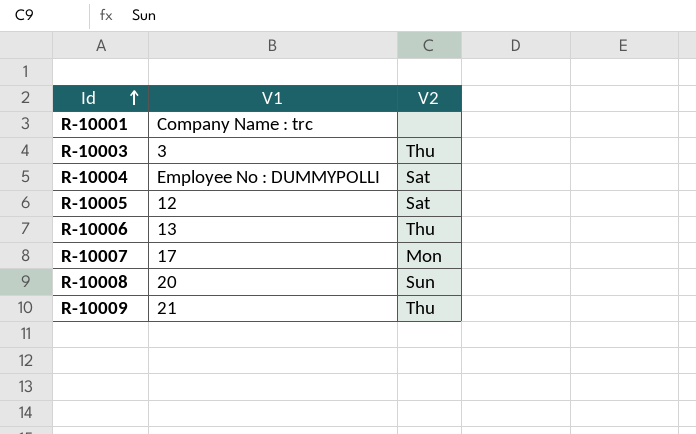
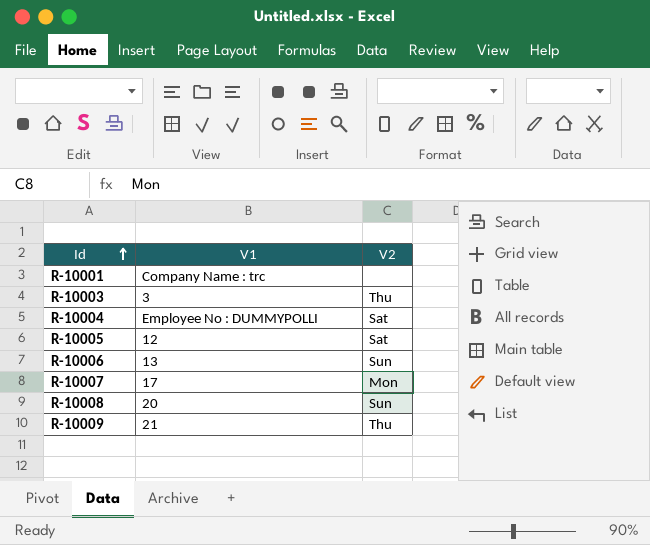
R-10006 | V2: Thu -> Sun

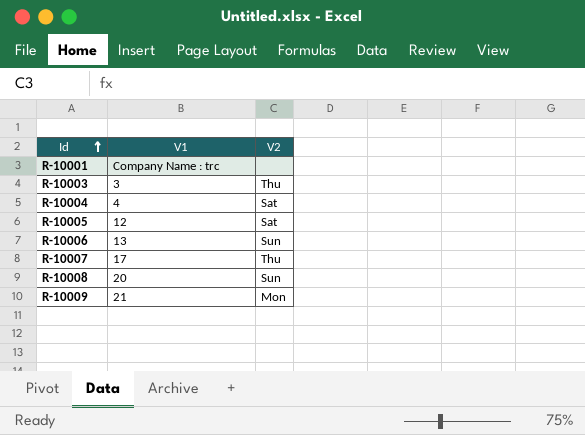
R-10004 | V1: Employee No : DUMMYPOLLI -> 4
R-10007 | V2: Mon -> Thu
R-10009 | V2: Thu -> Mon

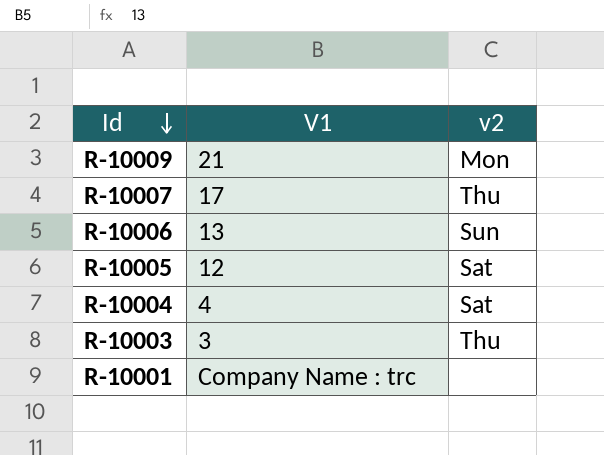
row order: Id ascending -> Id descending
column name: V2 -> v2
row R-10008: 20 | Sun -> none

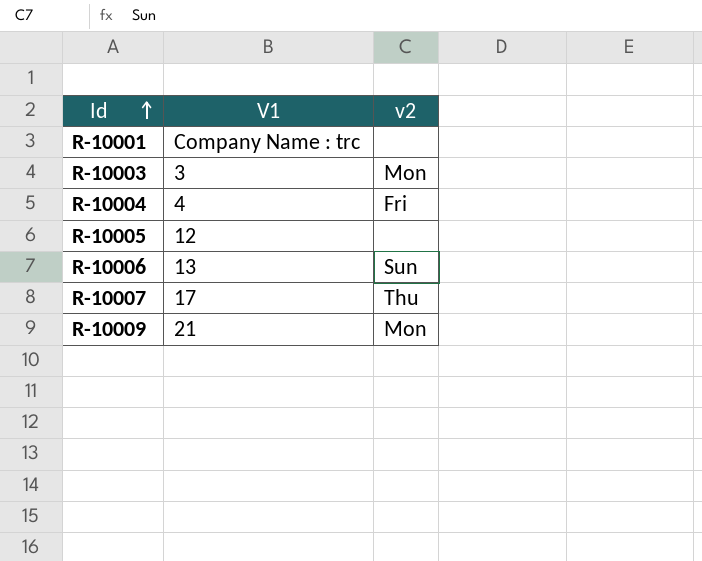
row order: Id descending -> Id ascending
R-10003 | v2: Thu -> Mon
R-10004 | v2: Sat -> Fri
R-10005 | v2: Sat -> none

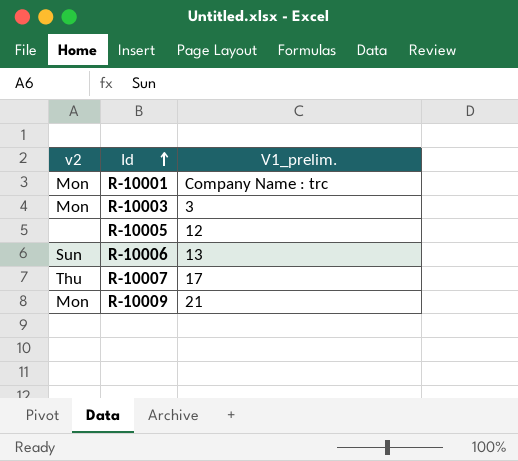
column v2 | position: 3 -> 1
column name: V1 -> V1_prelim.
row R-10004: 4 | Fri -> none
R-10001 | v2: none -> Mon

